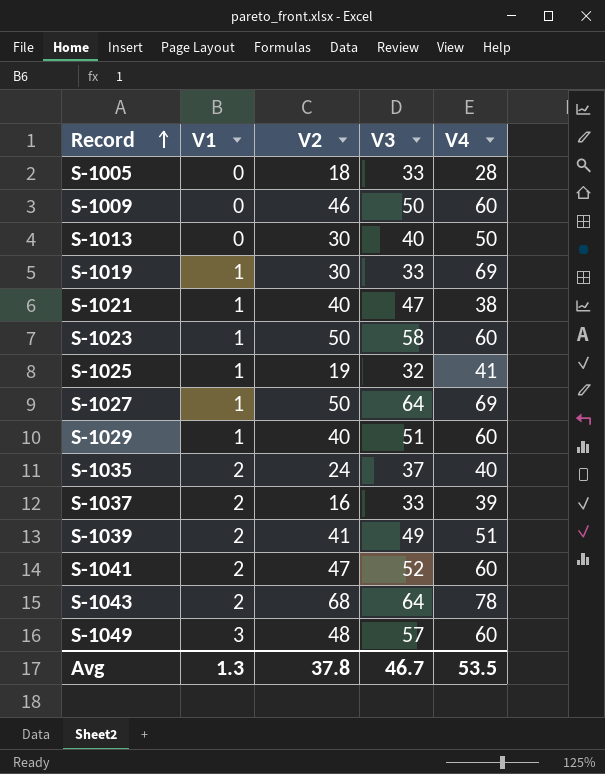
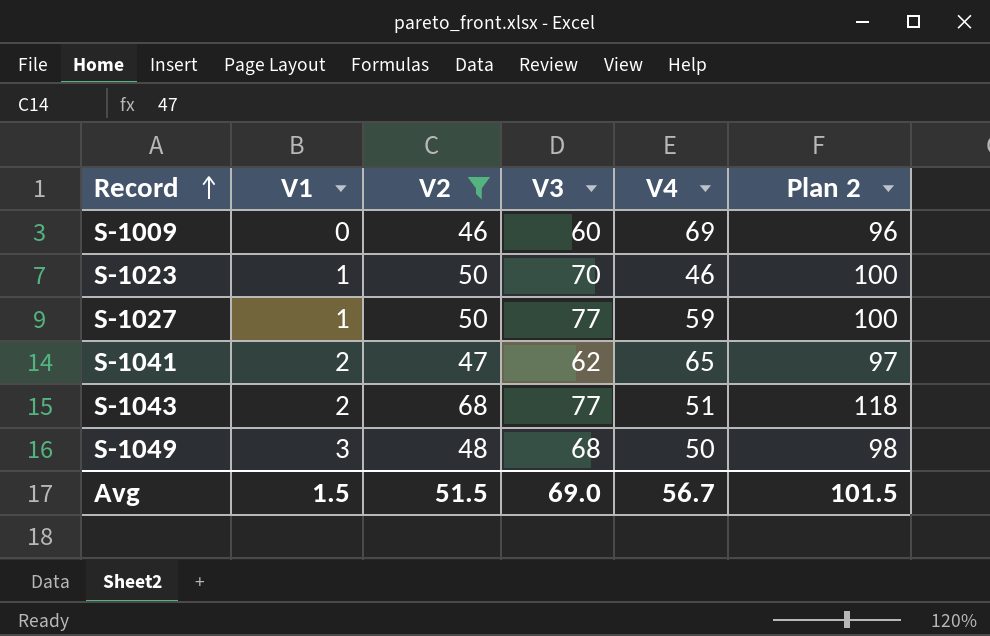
filter: none -> V2 >= 46
column Plan 2 | formula: none -> [V2] + 50
S-1009 | V3: 50 -> 60
S-1009 | V4: 60 -> 69
S-1023 | V3: 58 -> 70
S-1023 | V4: 60 -> 46
S-1027 | V3: 64 -> 77
S-1027 | V4: 69 -> 59
S-1041 | V3: 52 -> 62
S-1041 | V4: 60 -> 65
S-1043 | V3: 64 -> 77
S-1043 | V4: 78 -> 51
S-1049 | V3: 57 -> 68
S-1049 | V4: 60 -> 50
Avg | V1: 1.3 -> 1.5
Avg | V2: 37.8 -> 51.5
Avg | V3: 46.7 -> 69.0
Avg | V4: 53.5 -> 56.7

